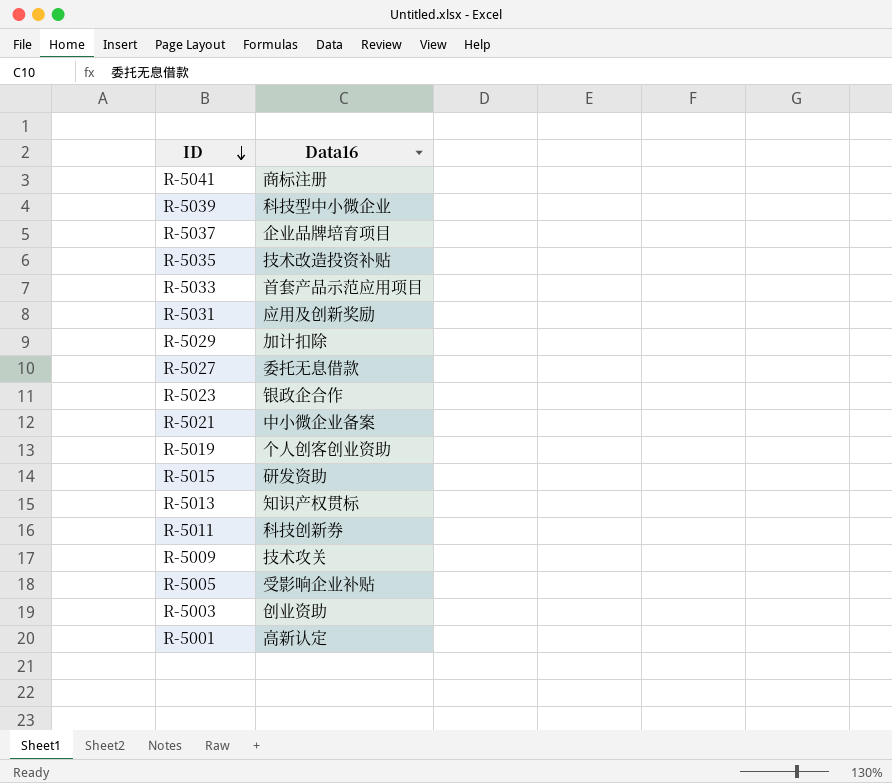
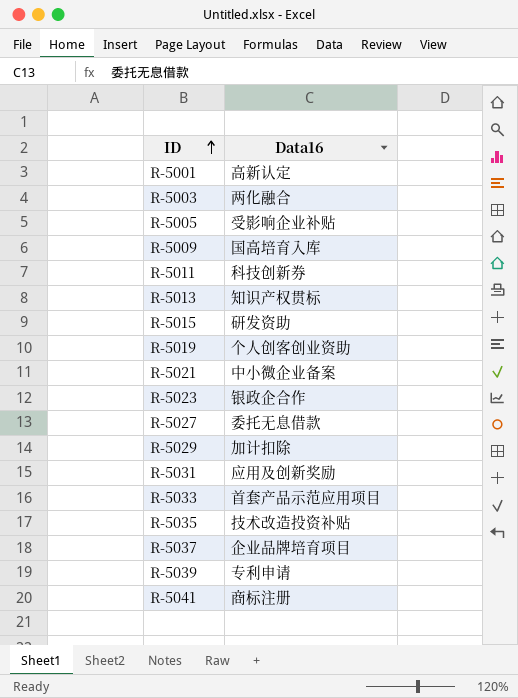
row order: ID descending -> ID ascending
R-5003 | Data16: 创业资助 -> 两化融合
R-5009 | Data16: 技术攻关 -> 国高培育入库
R-5039 | Data16: 科技型中小微企业 -> 专利申请

